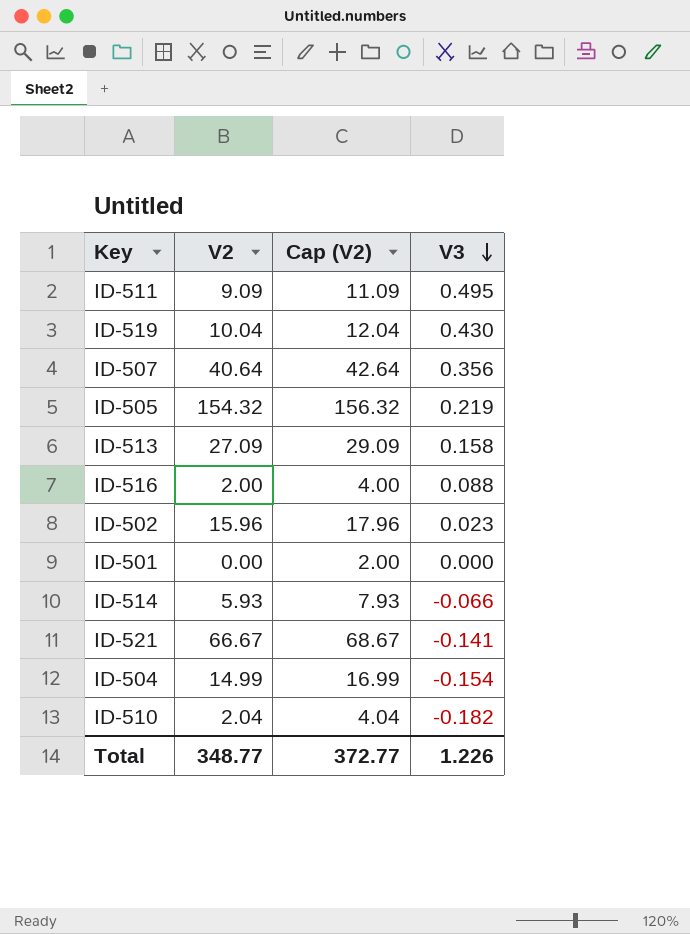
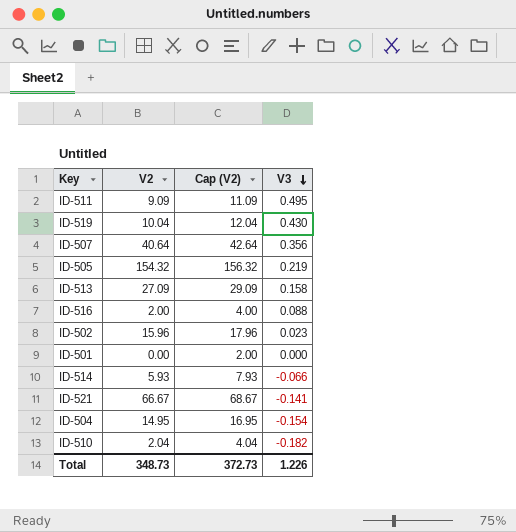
ID-504 | V2: 14.99 -> 14.95
ID-504 | Cap (V2): 16.99 -> 16.95
Total | V2: 348.77 -> 348.73
Total | Cap (V2): 372.77 -> 372.73

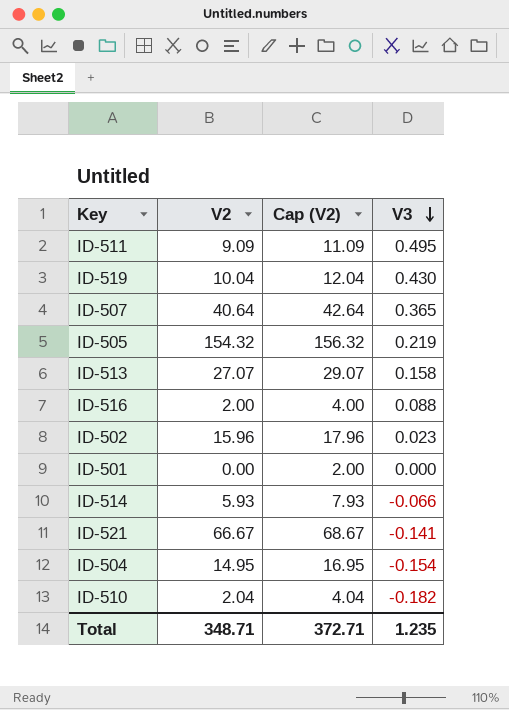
ID-507 | V3: 0.356 -> 0.365
ID-513 | V2: 27.09 -> 27.07
ID-513 | Cap (V2): 29.09 -> 29.07
Total | V2: 348.73 -> 348.71
Total | Cap (V2): 372.73 -> 372.71
Total | V3: 1.226 -> 1.235

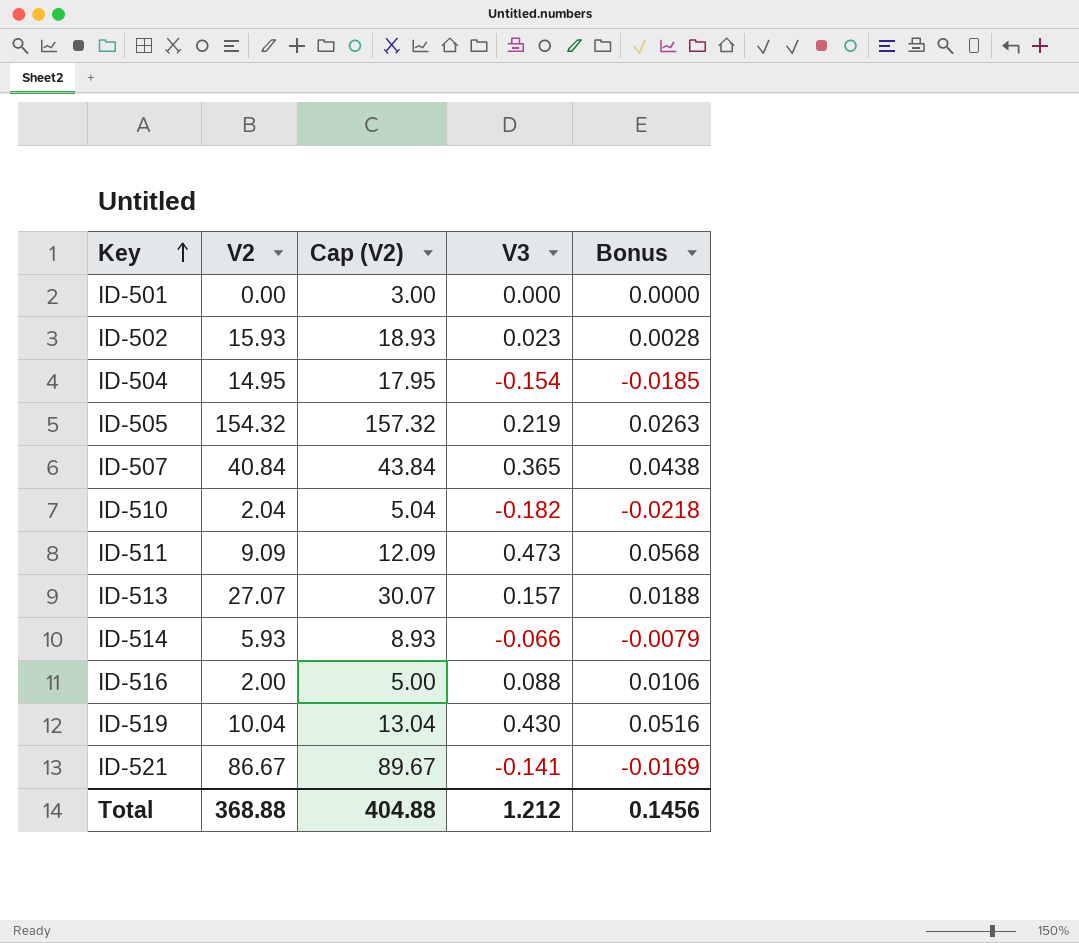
row order: V3 descending -> Key ascending
column Cap (V2) | formula: [V2] + 2 -> [V2] + 3
column Bonus | formula: none -> [V3] * 0.12
ID-502 | V2: 15.96 -> 15.93
ID-507 | V2: 40.64 -> 40.84
ID-511 | V3: 0.495 -> 0.473
ID-513 | V3: 0.158 -> 0.157
ID-521 | V2: 66.67 -> 86.67
Total | V2: 348.71 -> 368.88
Total | Cap (V2): 372.71 -> 404.88
Total | V3: 1.235 -> 1.212

